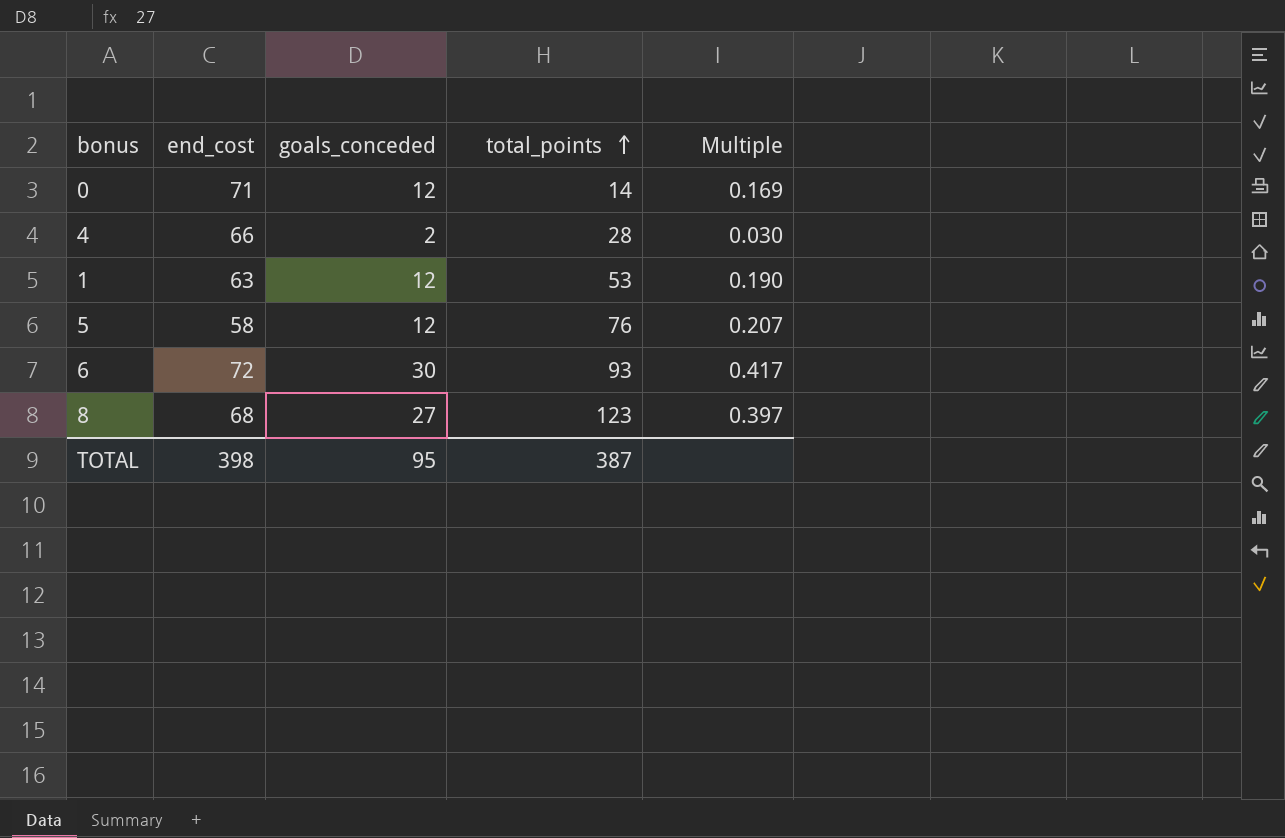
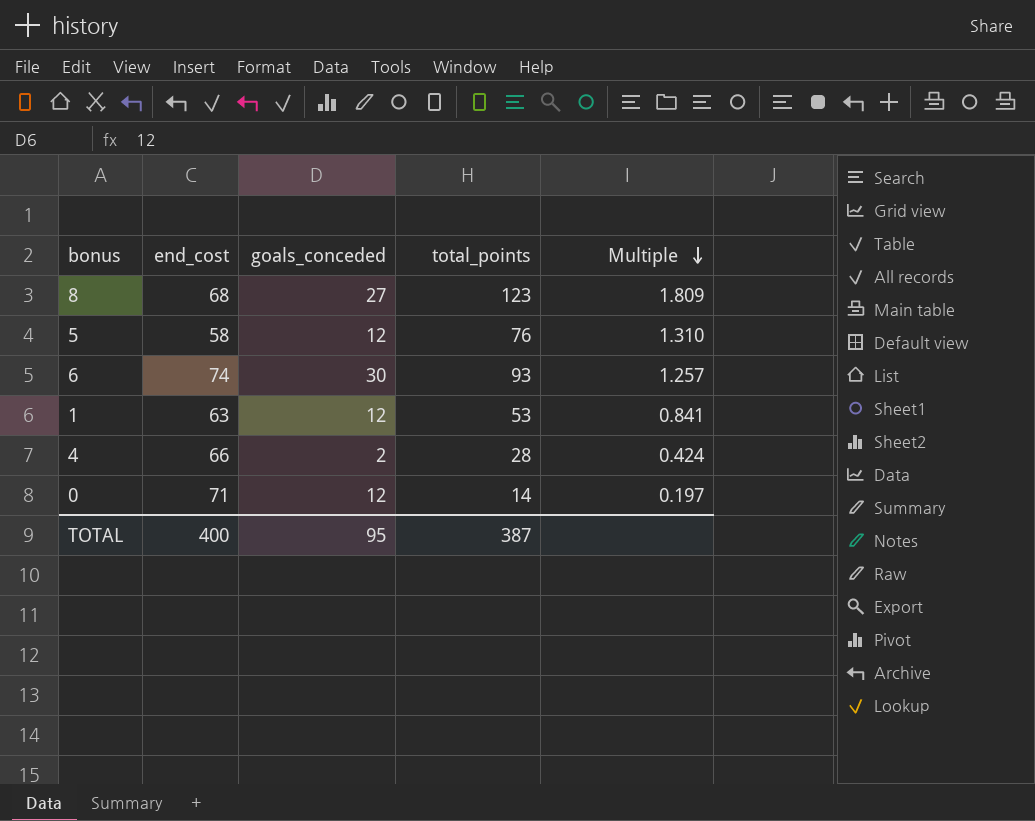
row order: total_points ascending -> Multiple descending
column Multiple | formula: [goals_conceded] / [end_cost] -> [total_points] / [end_cost]
6 | end_cost: 72 -> 74
TOTAL | end_cost: 398 -> 400

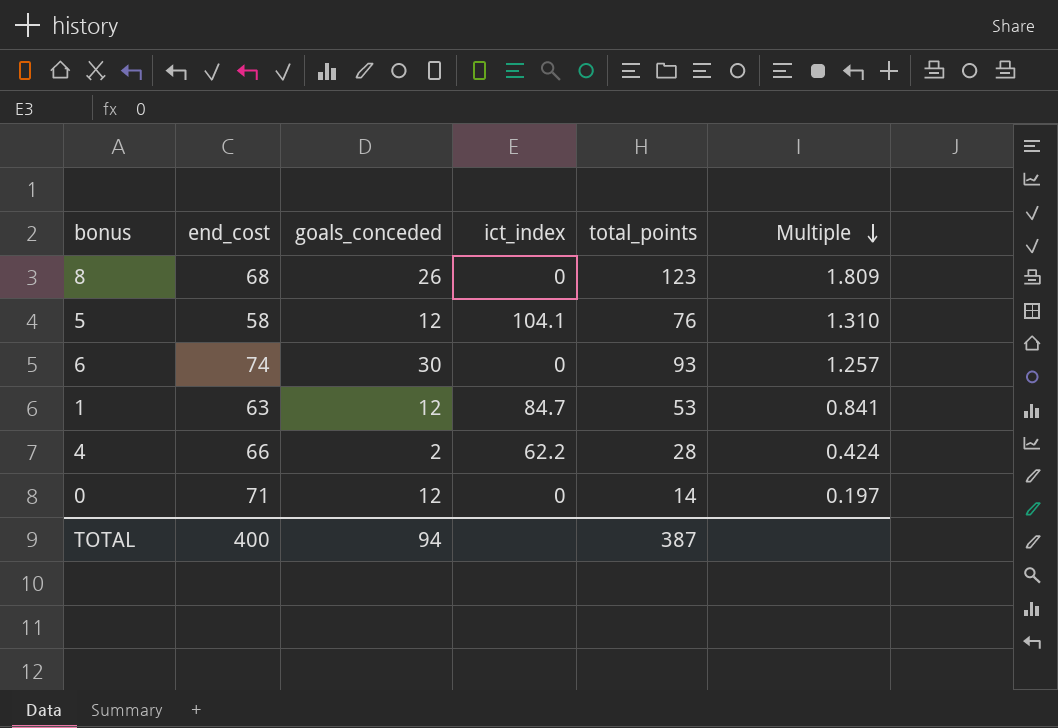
column ict_index | position: none -> 4
8 | goals_conceded: 27 -> 26
TOTAL | goals_conceded: 95 -> 94

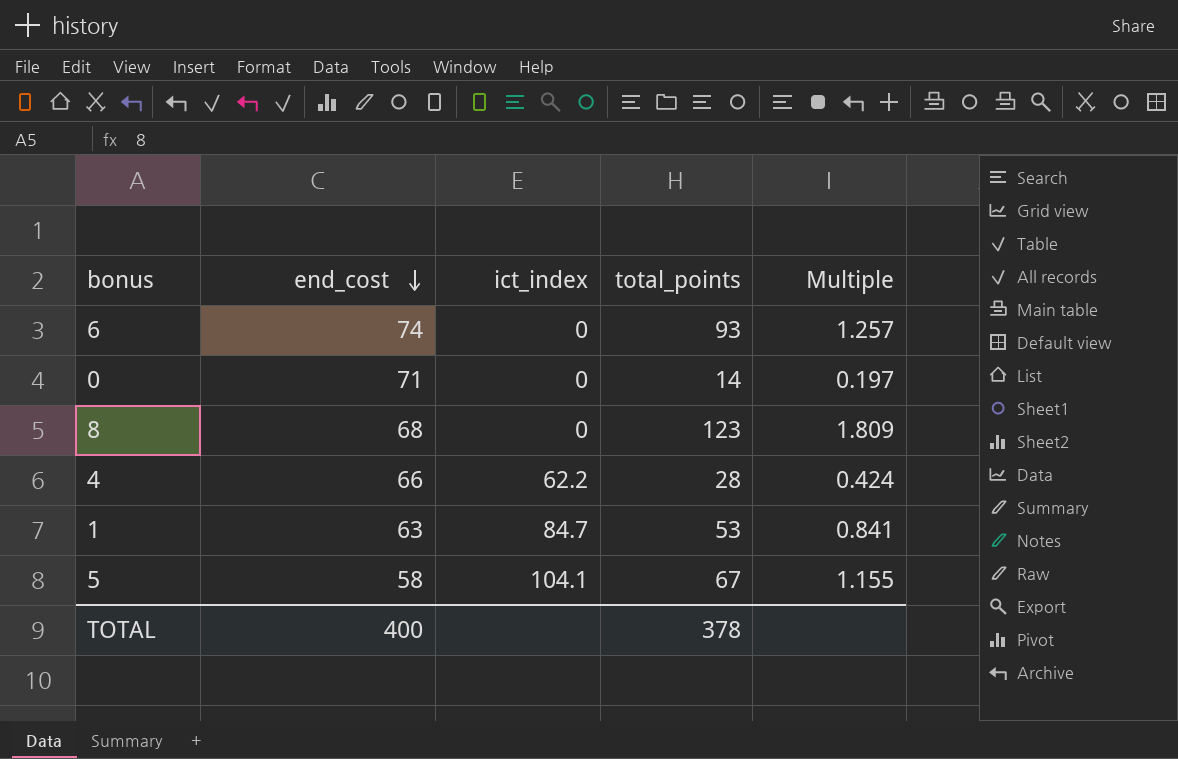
row order: Multiple descending -> end_cost descending
column goals_conceded | position: 3 -> none
5 | total_points: 76 -> 67
5 | Multiple: 1.310 -> 1.155
TOTAL | total_points: 387 -> 378

